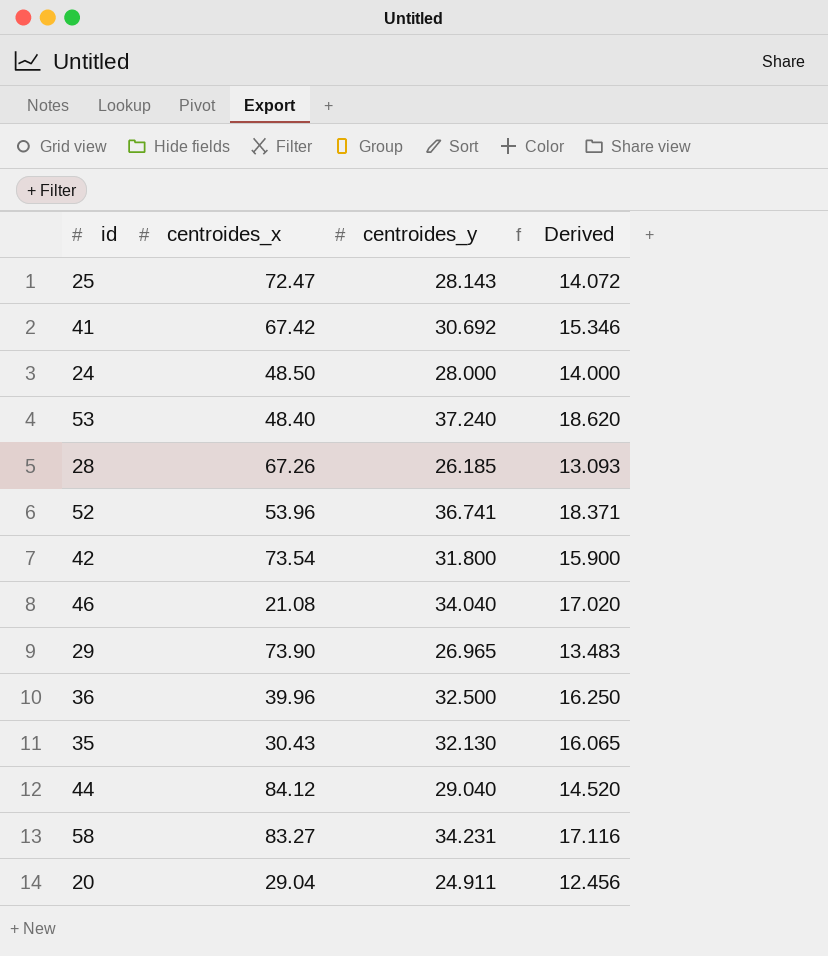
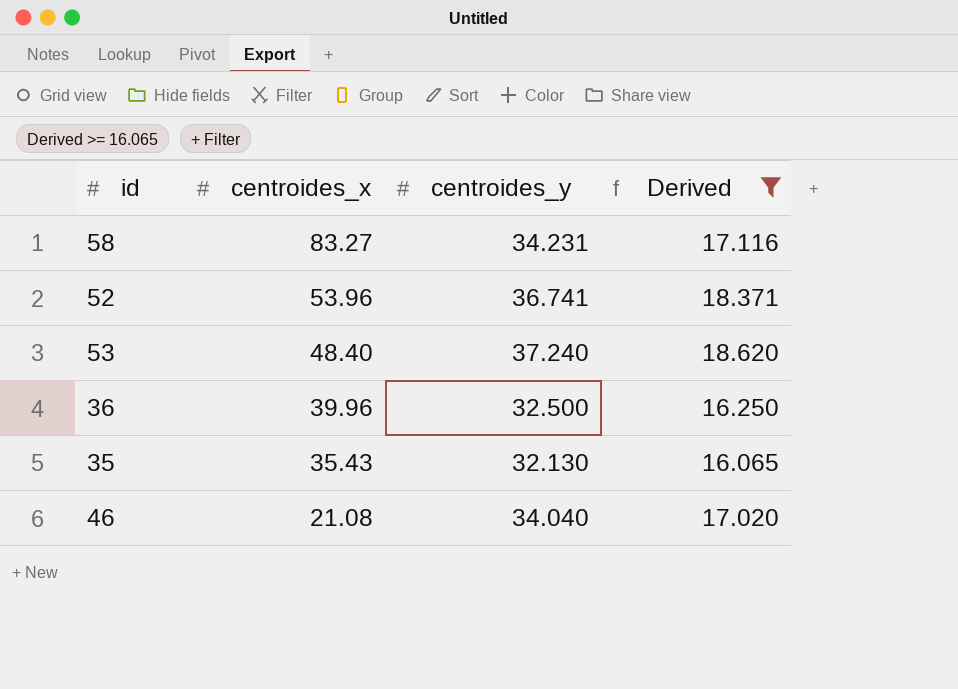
filter: none -> Derived >= 16.065
row order: none -> centroides_x descending
35 | centroides_x: 30.43 -> 35.43

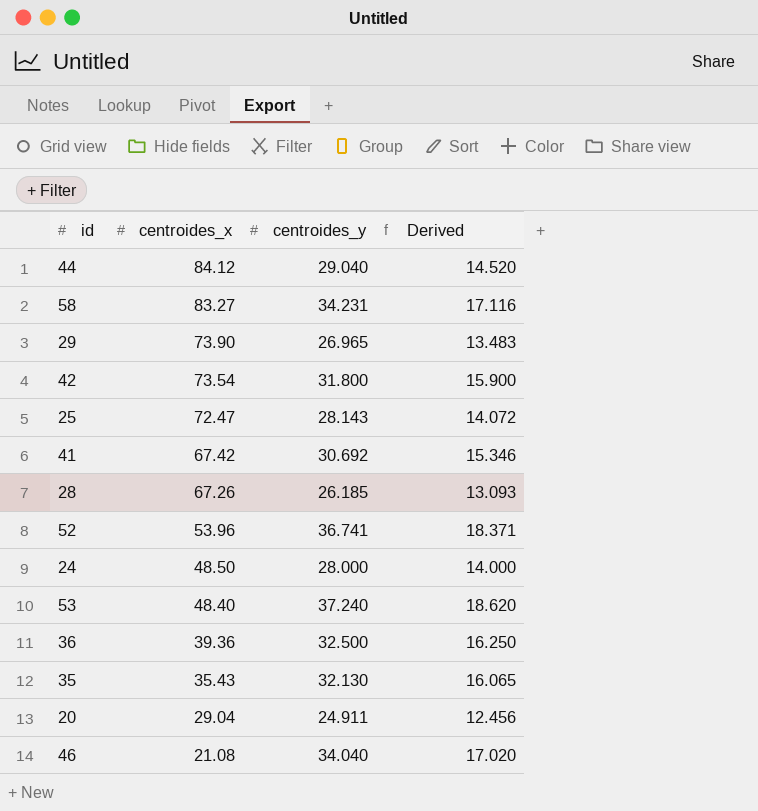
filter: Derived >= 16.065 -> none
36 | centroides_x: 39.96 -> 39.36

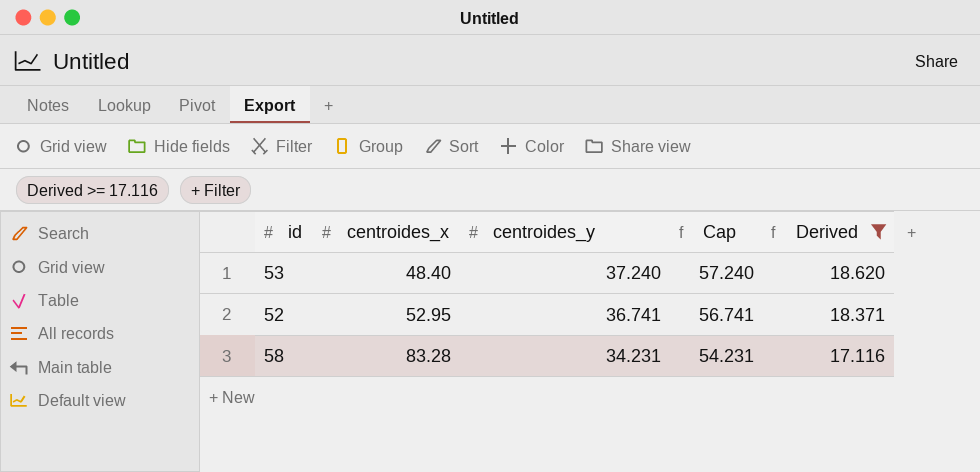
filter: none -> Derived >= 17.116
row order: centroides_x descending -> centroides_x ascending
column Cap | formula: none -> [centroides_y] + 20
52 | centroides_x: 53.96 -> 52.95
58 | centroides_x: 83.27 -> 83.28

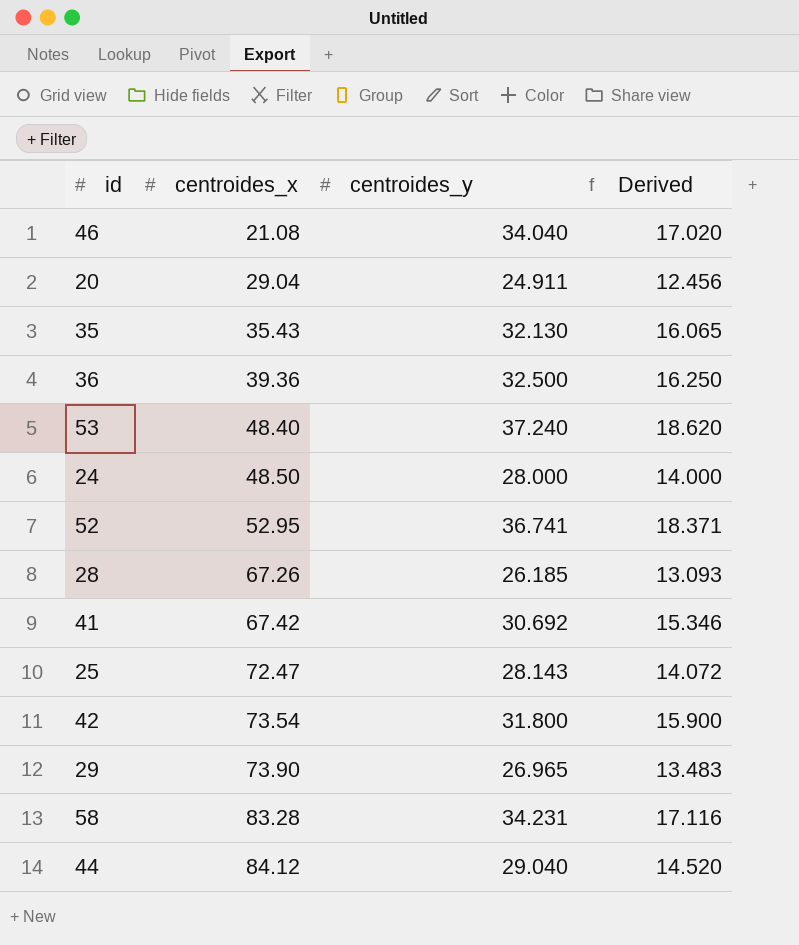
filter: Derived >= 17.116 -> none
column Cap | formula: [centroides_y] + 20 -> none

